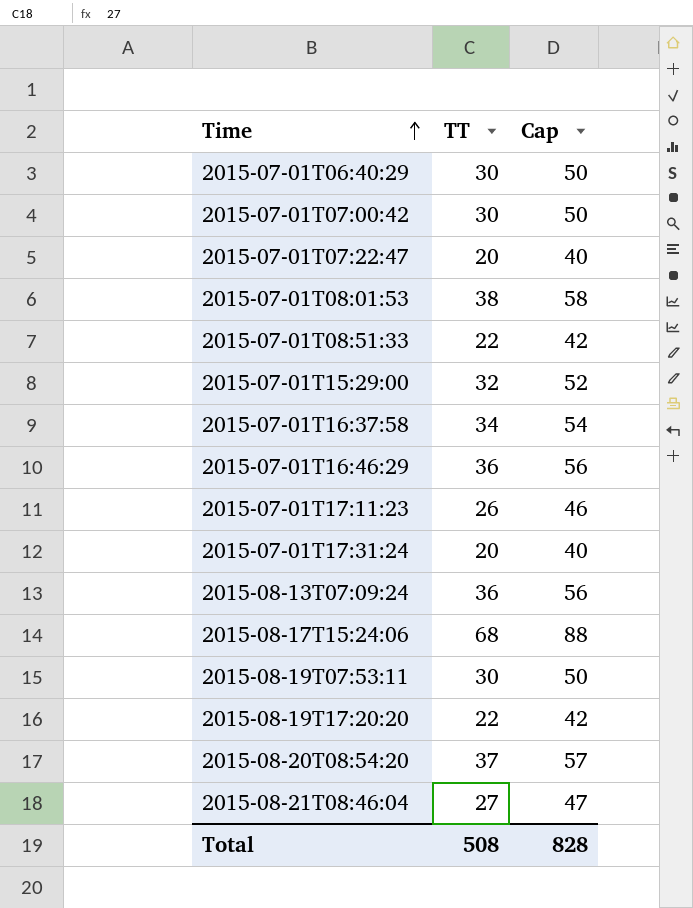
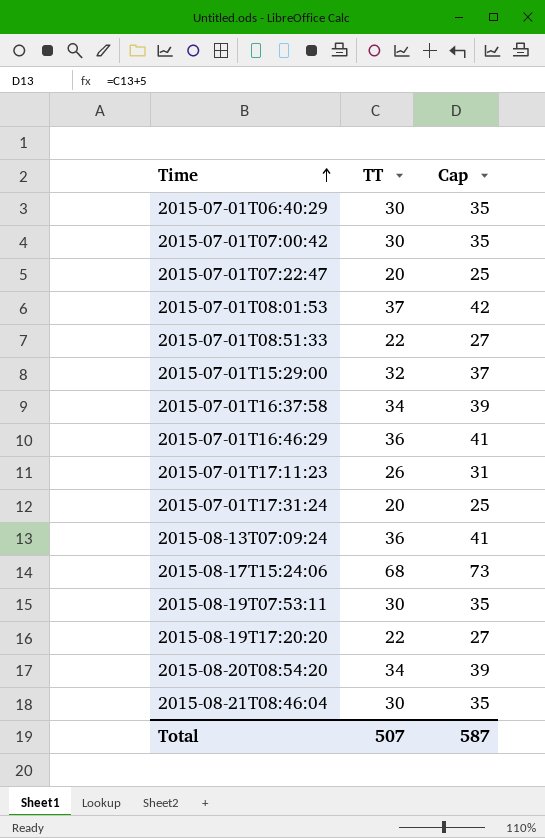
column Cap | formula: [TT] + 20 -> [TT] + 5
2015-07-01T08:01:53 | TT: 38 -> 37
2015-08-20T08:54:20 | TT: 37 -> 34
2015-08-21T08:46:04 | TT: 27 -> 30
Total | TT: 508 -> 507
Total | Cap: 828 -> 587

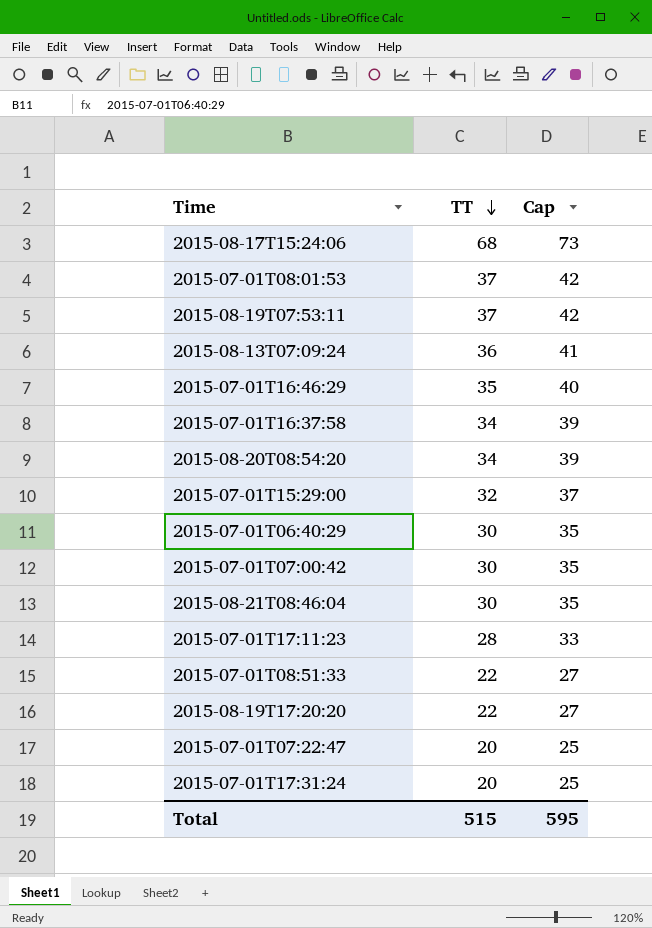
row order: Time ascending -> TT descending
2015-08-19T07:53:11 | TT: 30 -> 37
2015-08-19T07:53:11 | Cap: 35 -> 42
2015-07-01T16:46:29 | TT: 36 -> 35
2015-07-01T16:46:29 | Cap: 41 -> 40
2015-07-01T17:11:23 | TT: 26 -> 28
2015-07-01T17:11:23 | Cap: 31 -> 33
Total | TT: 507 -> 515
Total | Cap: 587 -> 595

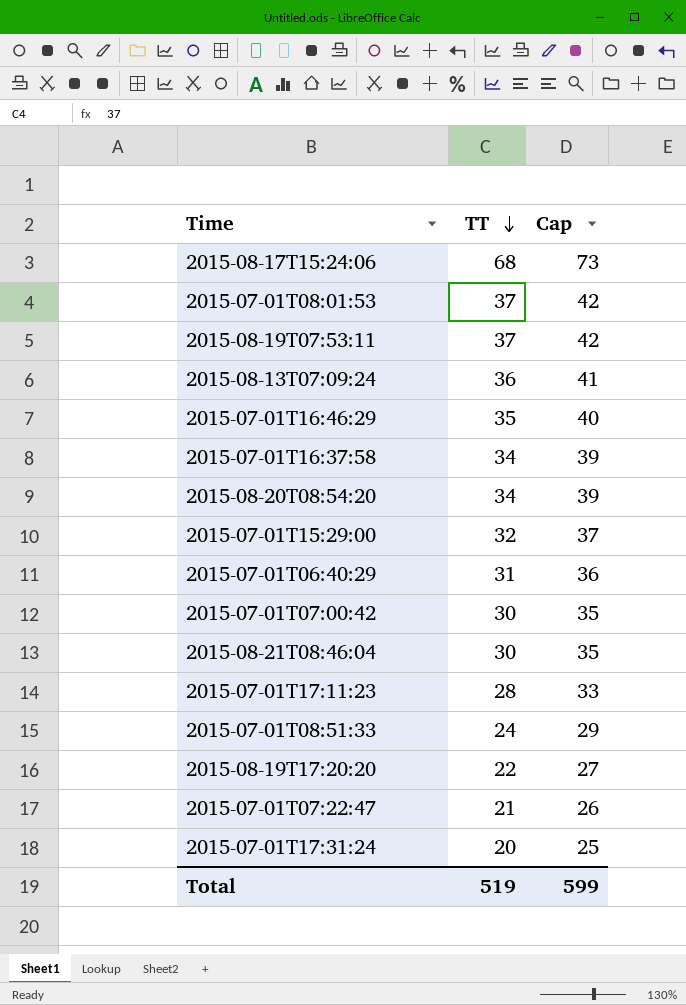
2015-07-01T06:40:29 | TT: 30 -> 31
2015-07-01T06:40:29 | Cap: 35 -> 36
2015-07-01T08:51:33 | TT: 22 -> 24
2015-07-01T08:51:33 | Cap: 27 -> 29
2015-07-01T07:22:47 | TT: 20 -> 21
2015-07-01T07:22:47 | Cap: 25 -> 26
Total | TT: 515 -> 519
Total | Cap: 595 -> 599

